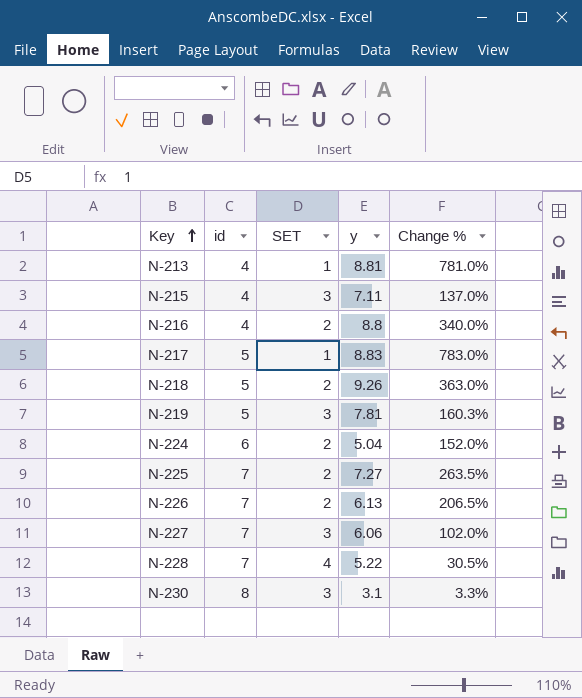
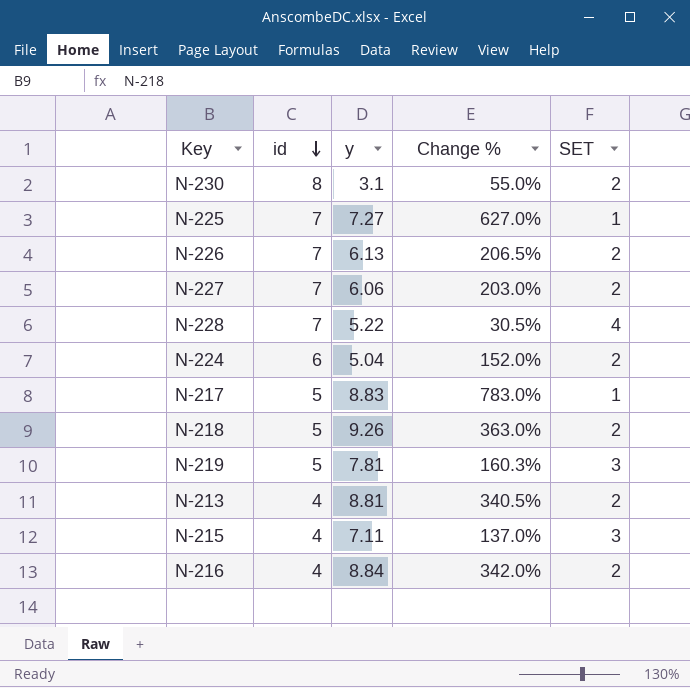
row order: Key ascending -> id descending
column SET | position: 3 -> 5
N-230 | Change %: 3.3% -> 55.0%
N-230 | SET: 3 -> 2
N-225 | Change %: 263.5% -> 627.0%
N-225 | SET: 2 -> 1
N-227 | Change %: 102.0% -> 203.0%
N-227 | SET: 3 -> 2
N-213 | Change %: 781.0% -> 340.5%
N-213 | SET: 1 -> 2
N-216 | y: 8.8 -> 8.84
N-216 | Change %: 340.0% -> 342.0%

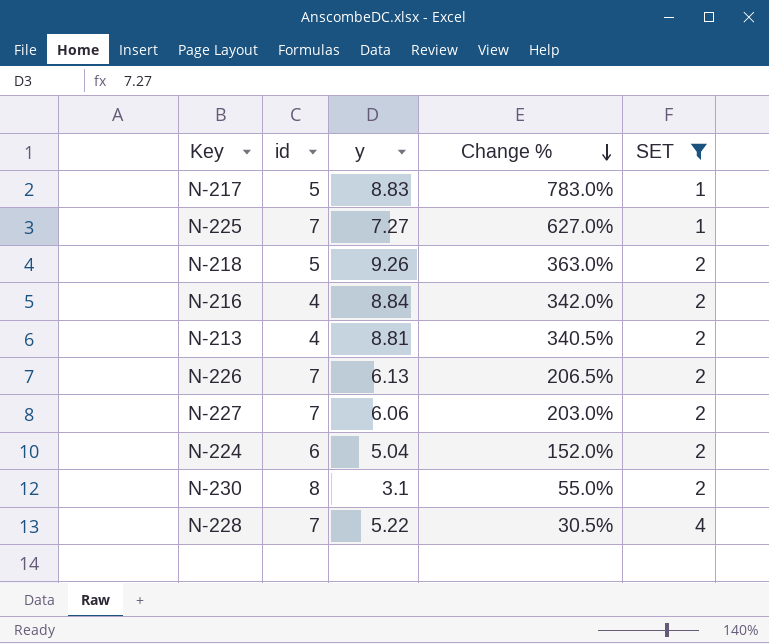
filter: none -> SET != 3
row order: id descending -> Change % descending

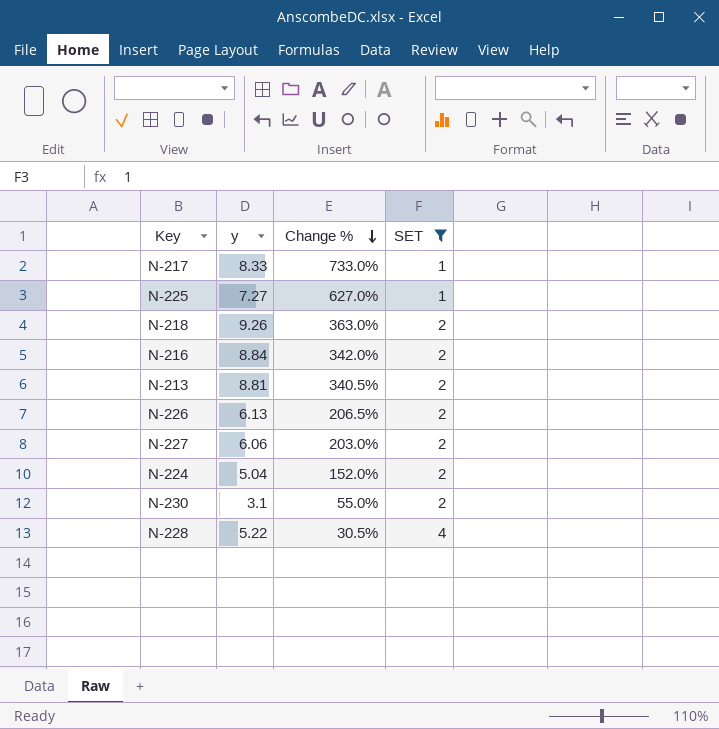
column id | position: 2 -> none
N-217 | y: 8.83 -> 8.33
N-217 | Change %: 783.0% -> 733.0%

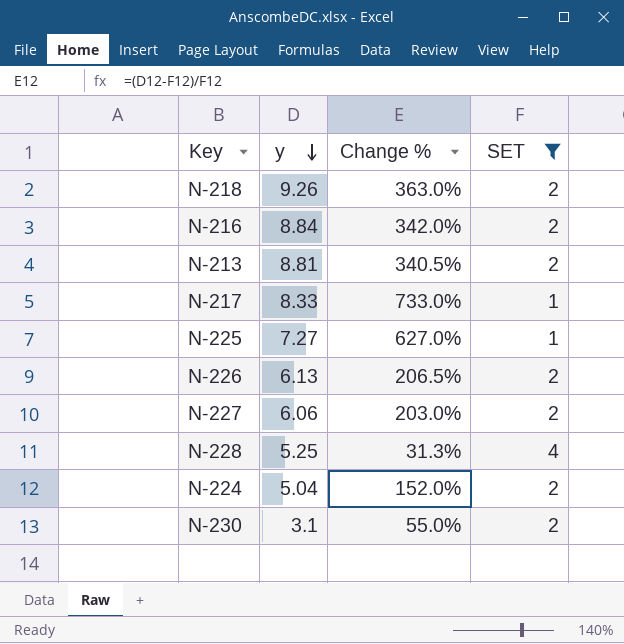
row order: Change % descending -> y descending
N-228 | y: 5.22 -> 5.25
N-228 | Change %: 30.5% -> 31.3%

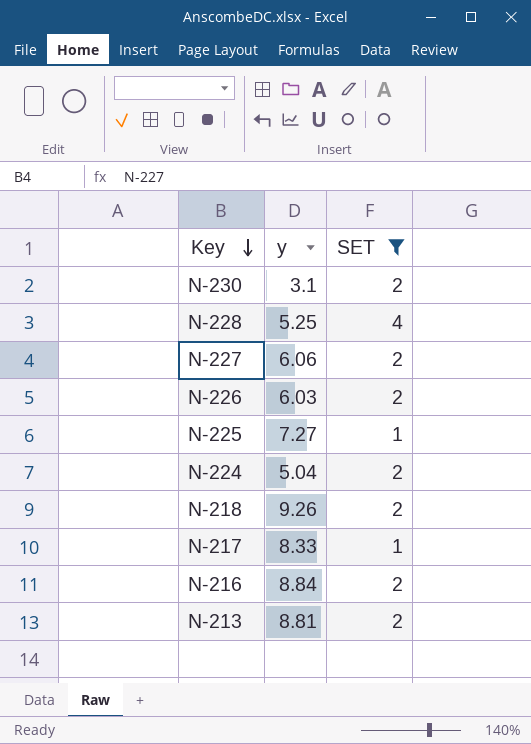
row order: y descending -> Key descending
column Change % | formula: ([y] - [SET]) / [SET] -> none
N-226 | y: 6.13 -> 6.03

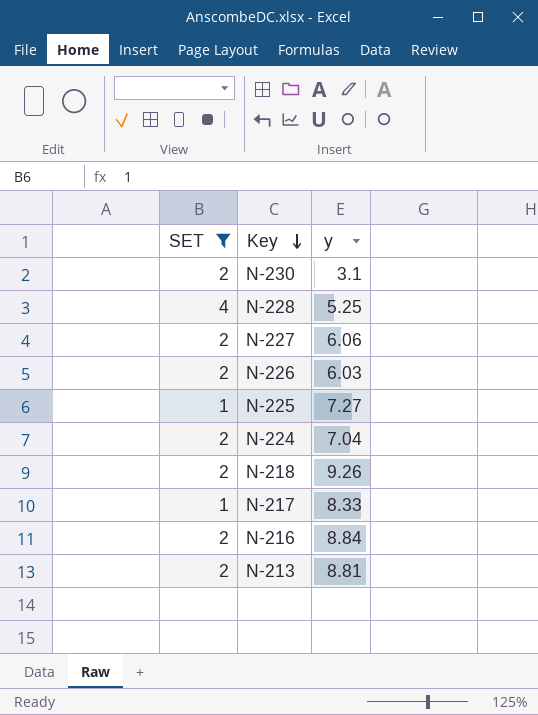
column SET | position: 3 -> 1
N-224 | y: 5.04 -> 7.04

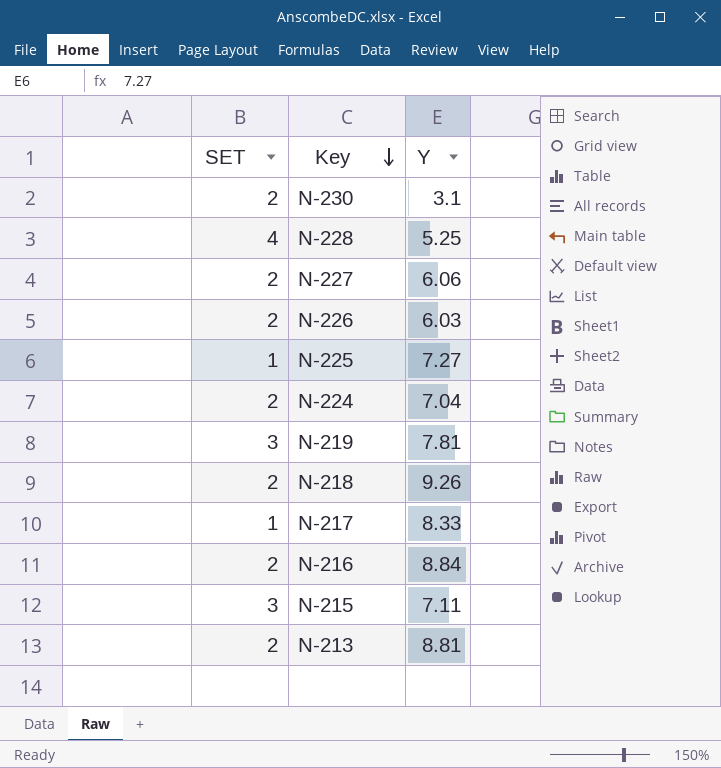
filter: SET != 3 -> none
column name: y -> Y

